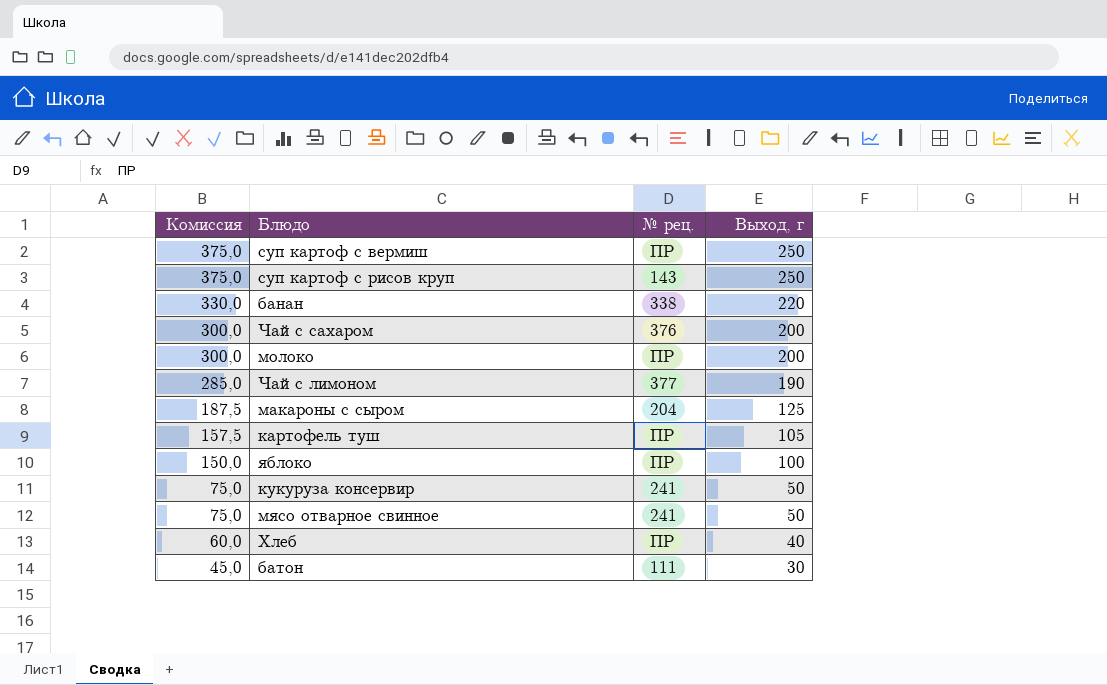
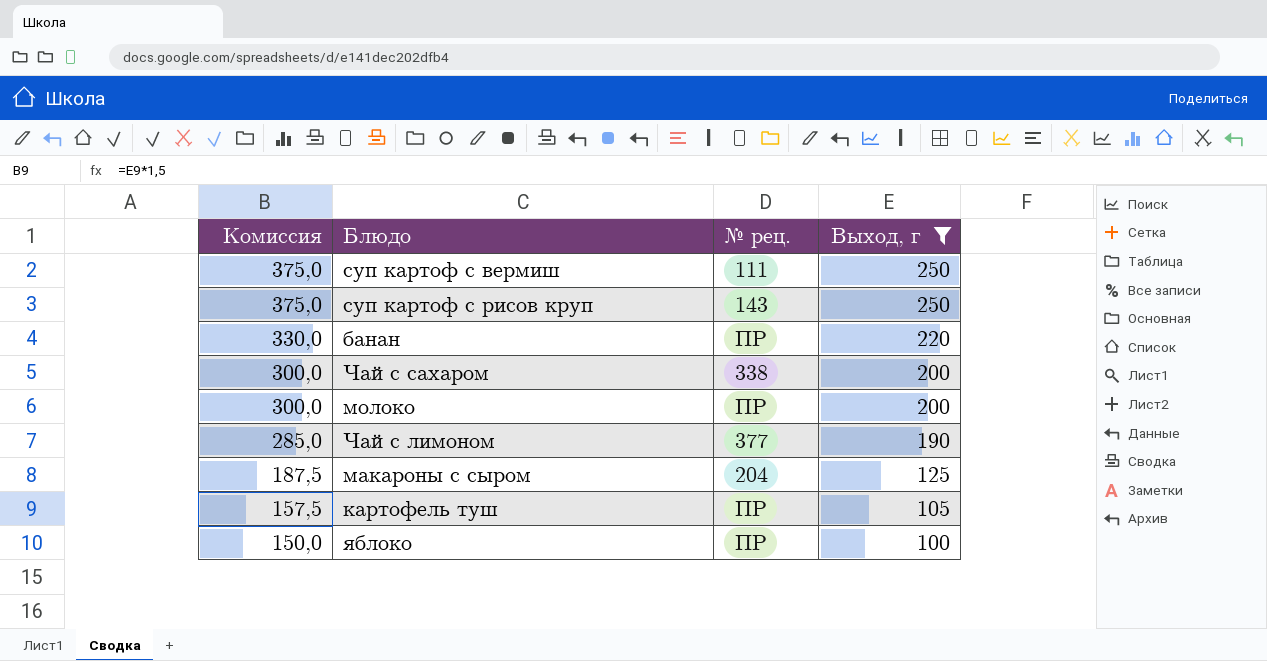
filter: none -> Выход, г >= 100
суп картоф с вермиш | № рец.: ПР -> 111
банан | № рец.: 338 -> ПР
Чай с сахаром | № рец.: 376 -> 338

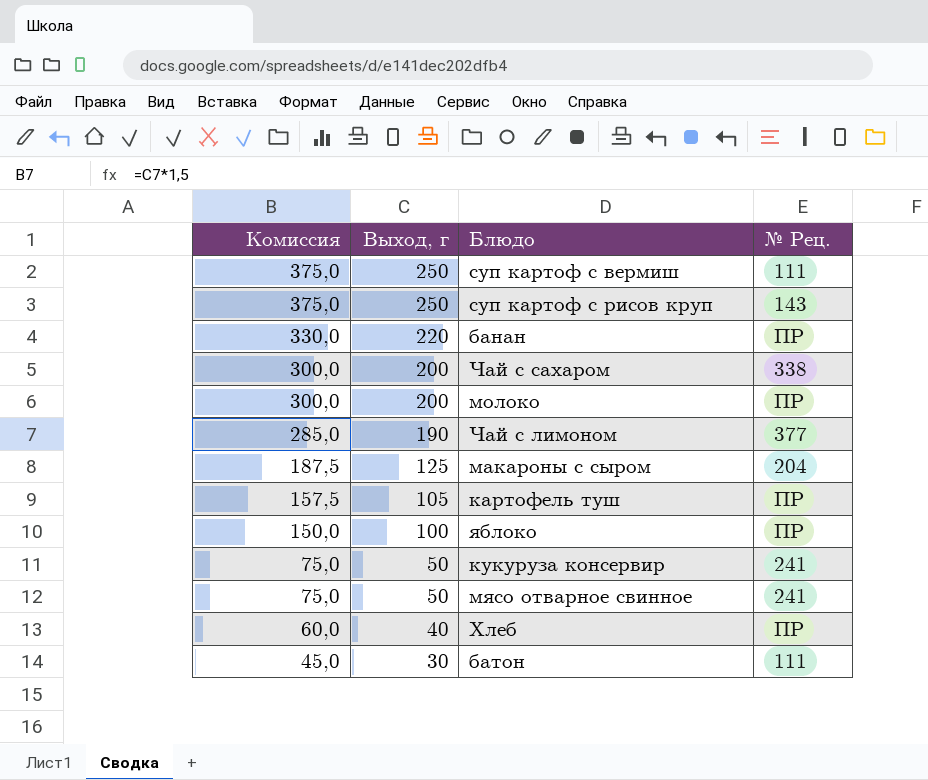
filter: Выход, г >= 100 -> none
column Выход, г | position: 4 -> 2
column name: № рец. -> № Рец.

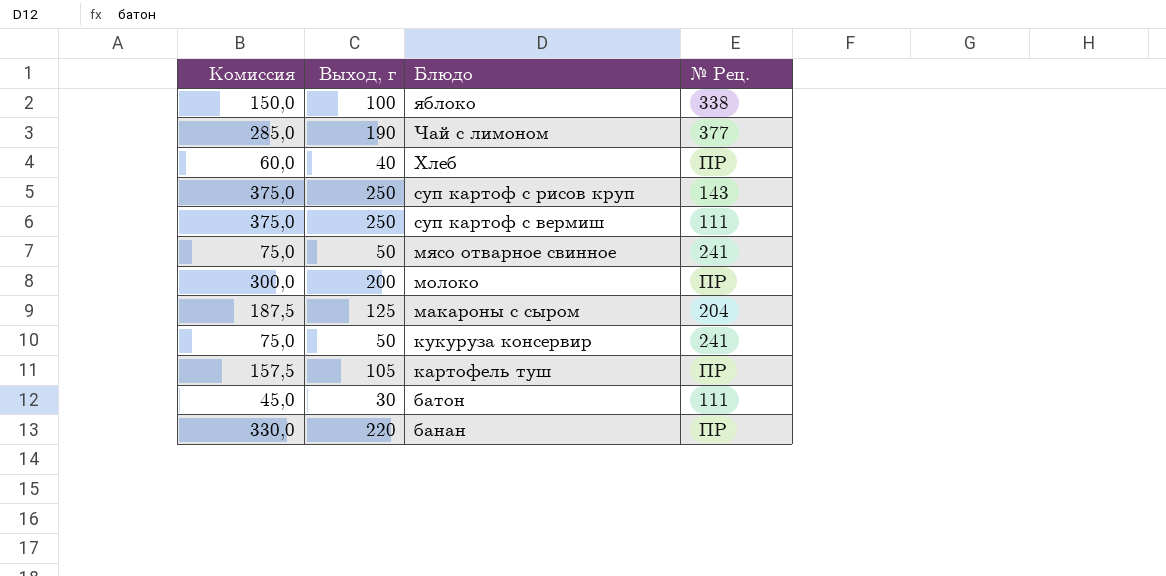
row order: Комиссия descending -> Блюдо descending
row Чай с сахаром: 300,0 | 200 | 338 -> none
яблоко | № Рец.: ПР -> 338

